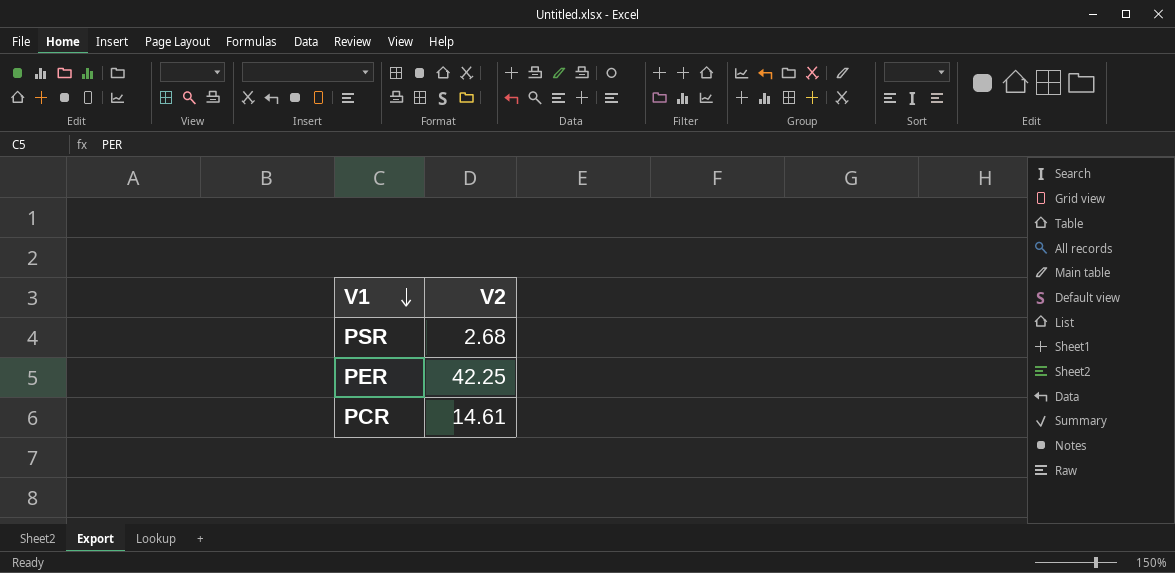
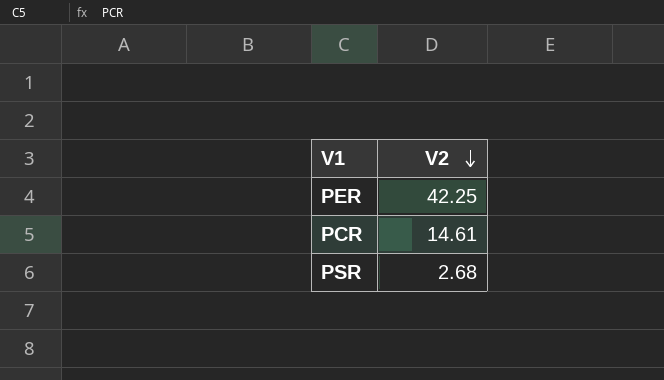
row order: V1 descending -> V2 descending

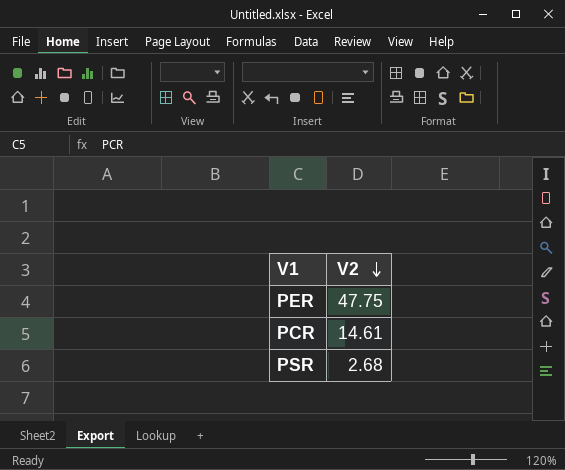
PER | V2: 42.25 -> 47.75

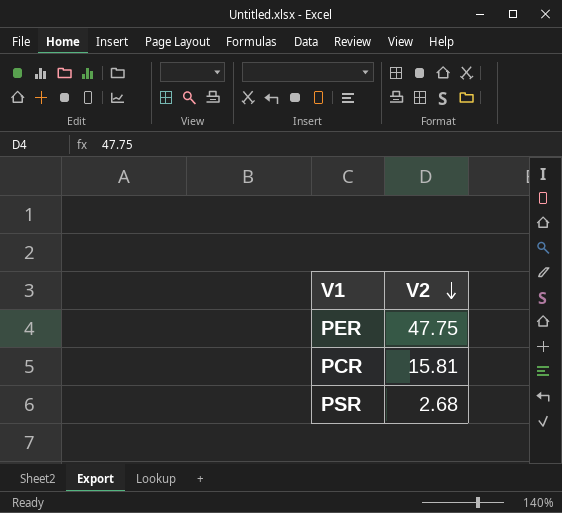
PCR | V2: 14.61 -> 15.81

